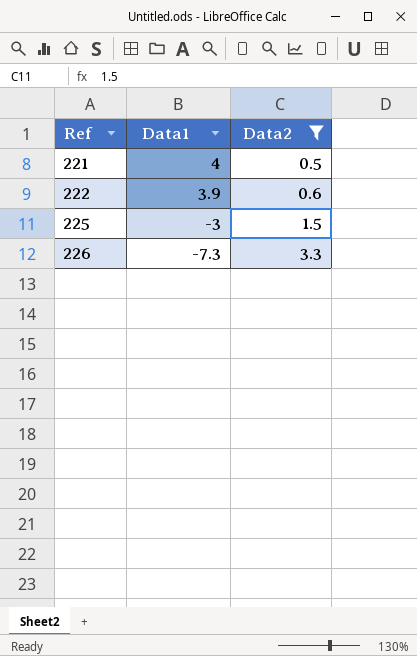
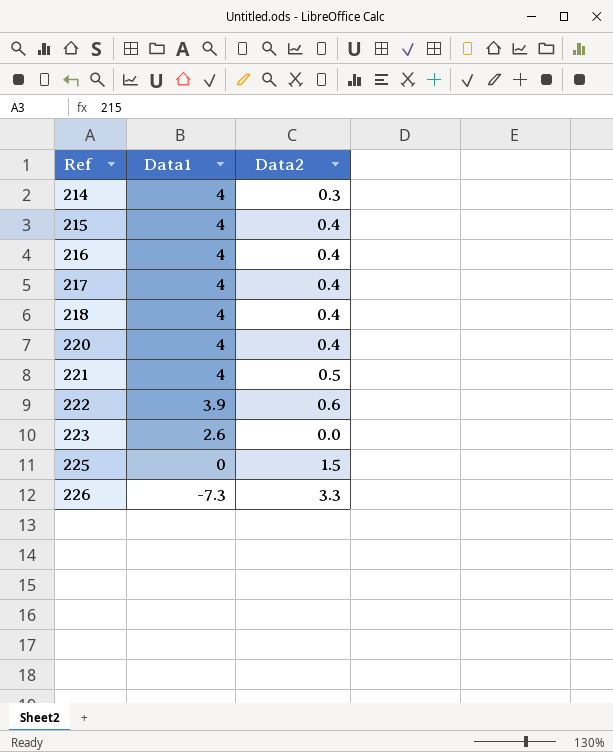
filter: Data2 >= 0.5 -> none
225 | Data1: -3 -> 0

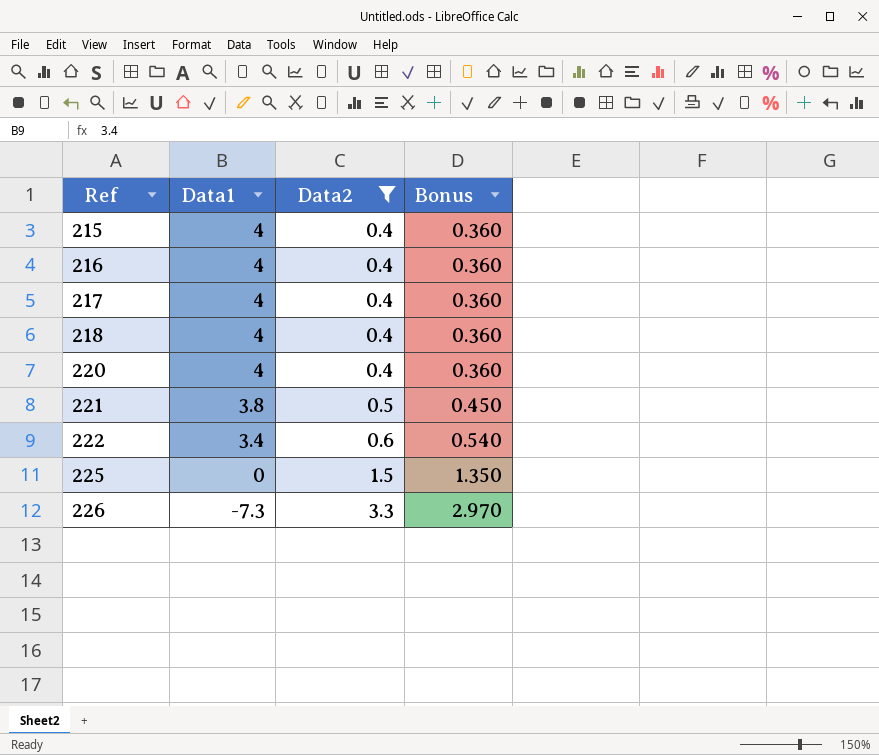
filter: none -> Data2 >= 0.4
column Bonus | formula: none -> [Data2] * 0.9
221 | Data1: 4 -> 3.8
222 | Data1: 3.9 -> 3.4

